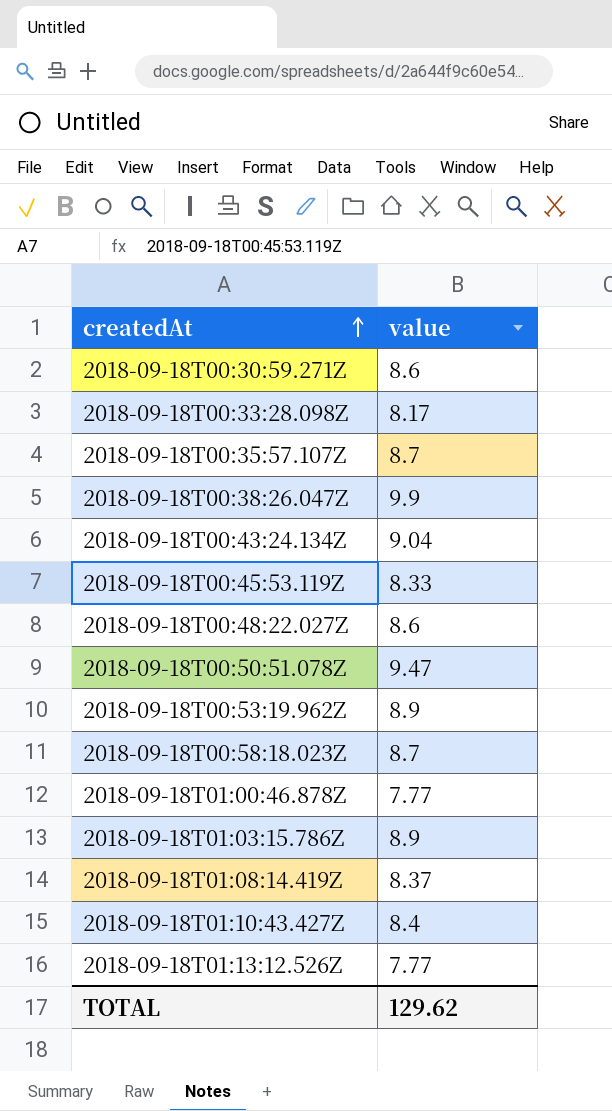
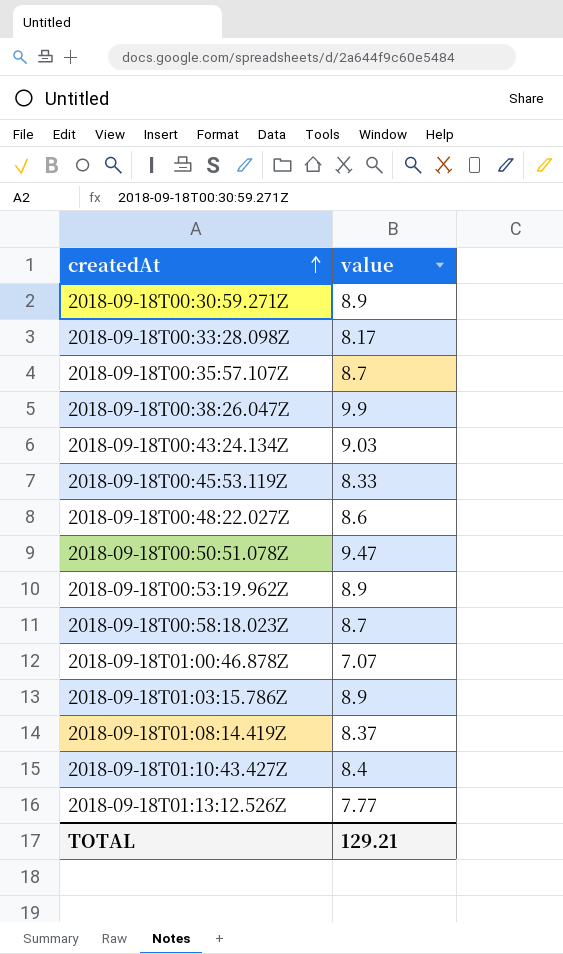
2018-09-18T00:30:59.271Z | value: 8.6 -> 8.9
2018-09-18T00:43:24.134Z | value: 9.04 -> 9.03
2018-09-18T01:00:46.878Z | value: 7.77 -> 7.07
TOTAL | value: 129.62 -> 129.21

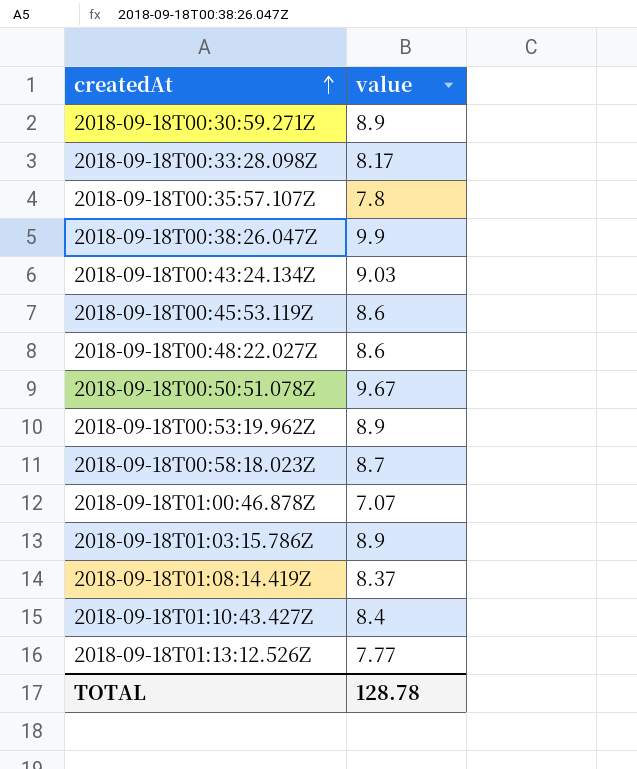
2018-09-18T00:35:57.107Z | value: 8.7 -> 7.8
2018-09-18T00:45:53.119Z | value: 8.33 -> 8.6
2018-09-18T00:50:51.078Z | value: 9.47 -> 9.67
TOTAL | value: 129.21 -> 128.78

